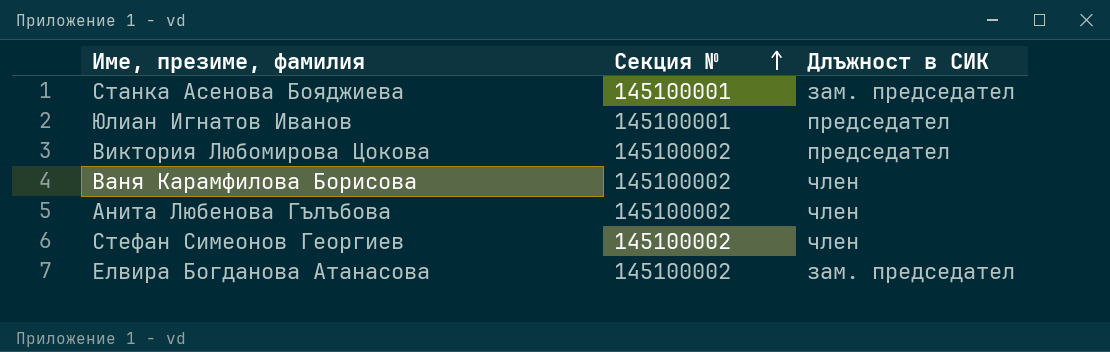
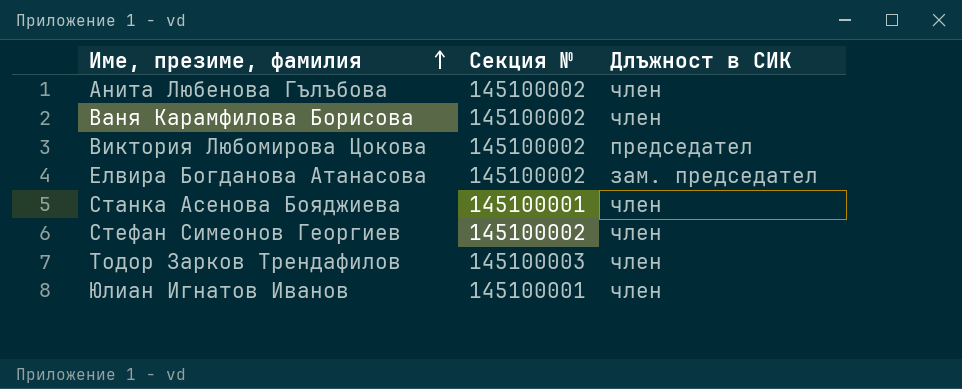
row order: Секция № ascending -> Име, презиме, фамилия ascending
Станка Асенова Бояджиева | Длъжност в СИК: зам. председател -> член
row Тодор Зарков Трендафилов: none -> 145100003 | член
Юлиан Игнатов Иванов | Длъжност в СИК: председател -> член

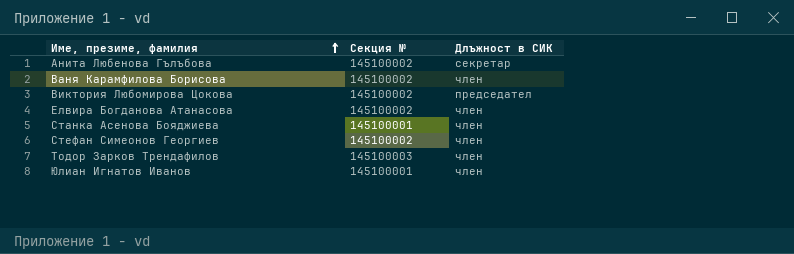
Анита Любенова Гълъбова | Длъжност в СИК: член -> секретар
Елвира Богданова Атанасова | Длъжност в СИК: зам. председател -> член

